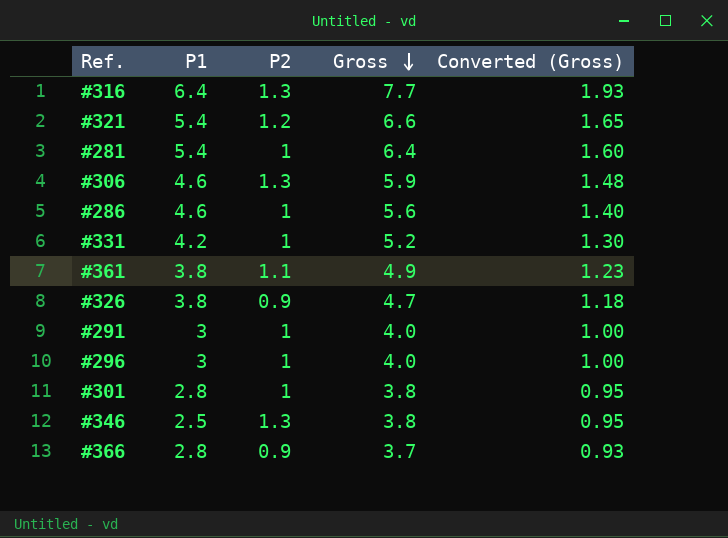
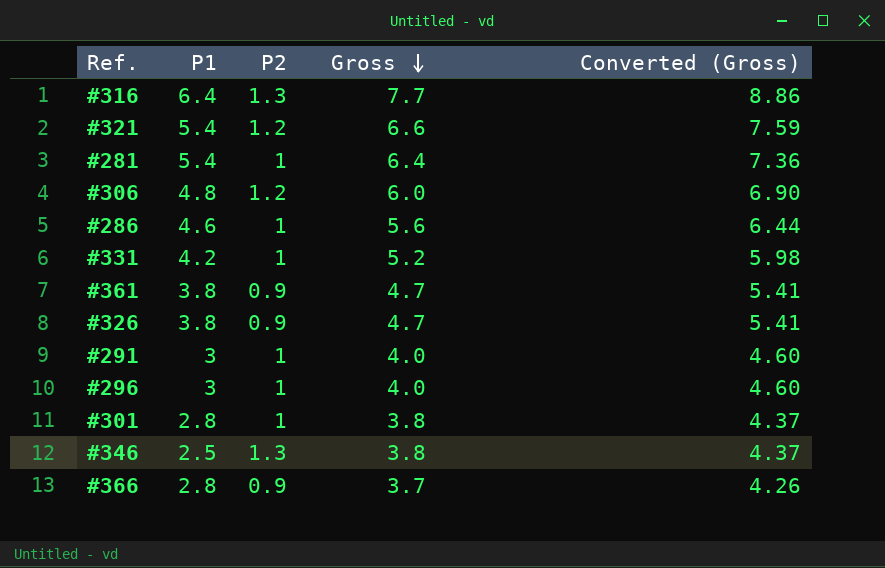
column Converted (Gross) | formula: [Gross] * 0.25 -> [Gross] * 1.15
#306 | P1: 4.6 -> 4.8
#306 | P2: 1.3 -> 1.2
#306 | Gross: 5.9 -> 6.0
#361 | P2: 1.1 -> 0.9
#361 | Gross: 4.9 -> 4.7

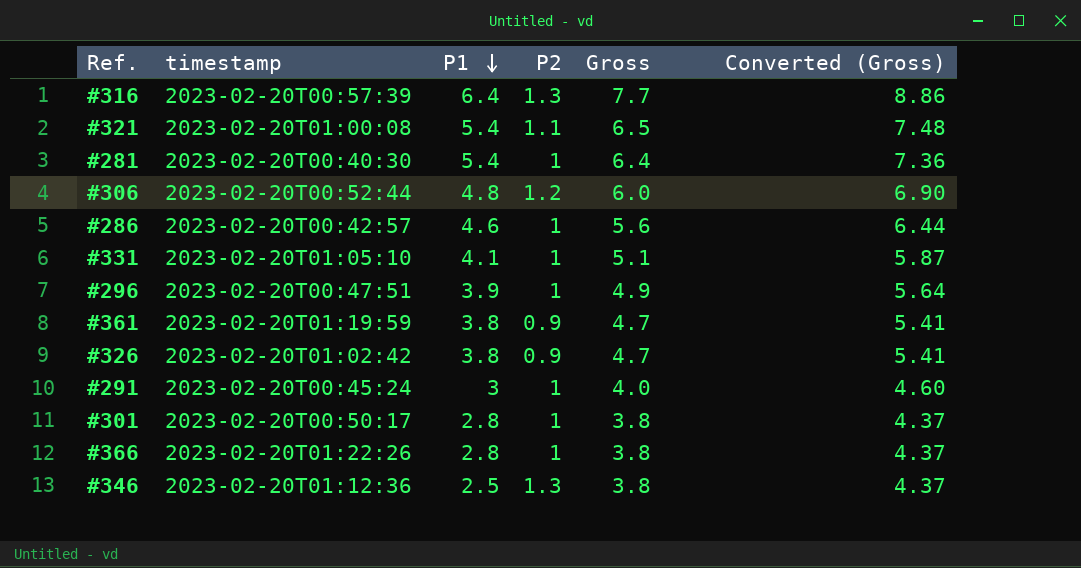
row order: Gross descending -> P1 descending
column timestamp | position: none -> 2
#321 | P2: 1.2 -> 1.1
#321 | Gross: 6.6 -> 6.5
#321 | Converted (Gross): 7.59 -> 7.48
#331 | P1: 4.2 -> 4.1
#331 | Gross: 5.2 -> 5.1
#331 | Converted (Gross): 5.98 -> 5.87
#296 | P1: 3 -> 3.9
#296 | Gross: 4.0 -> 4.9
#296 | Converted (Gross): 4.60 -> 5.64
#366 | P2: 0.9 -> 1
#366 | Gross: 3.7 -> 3.8
#366 | Converted (Gross): 4.26 -> 4.37

